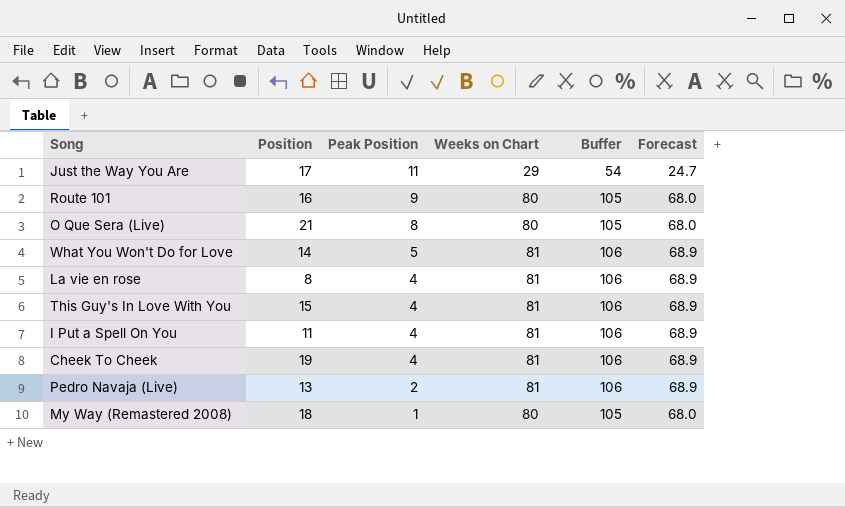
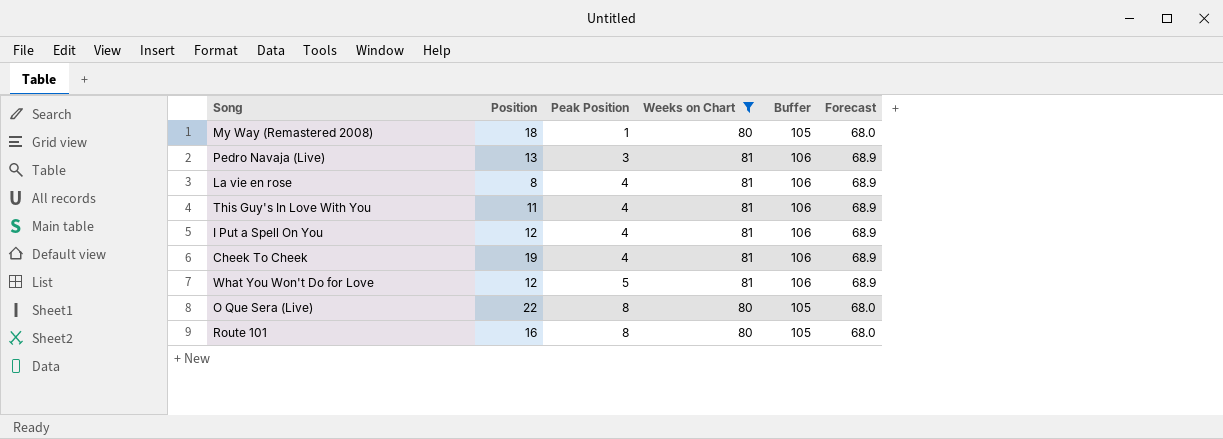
filter: none -> Weeks on Chart != 29
row order: Peak Position descending -> Peak Position ascending
Pedro Navaja (Live) | Peak Position: 2 -> 3
This Guy's In Love With You | Position: 15 -> 11
I Put a Spell On You | Position: 11 -> 12
What You Won't Do for Love | Position: 14 -> 12
O Que Sera (Live) | Position: 21 -> 22
Route 101 | Peak Position: 9 -> 8

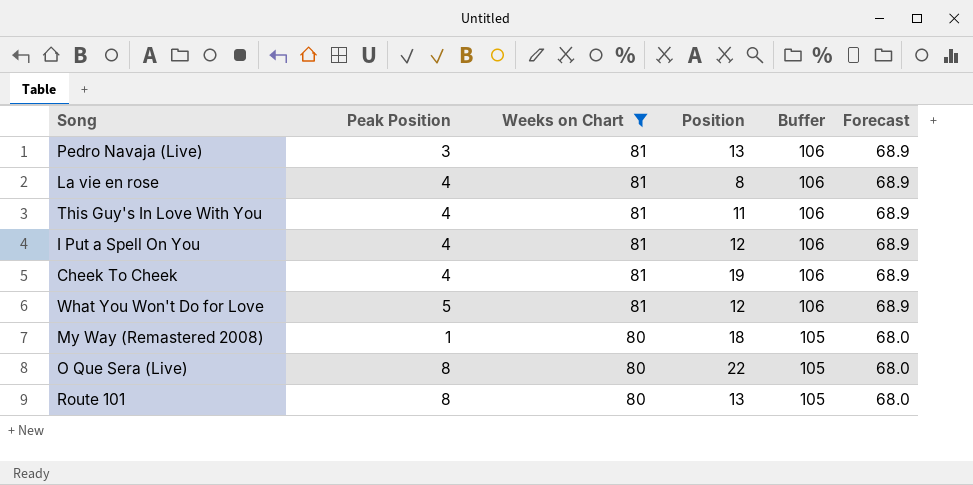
row order: Peak Position ascending -> Weeks on Chart descending
column Position | position: 2 -> 4
Route 101 | Position: 16 -> 13

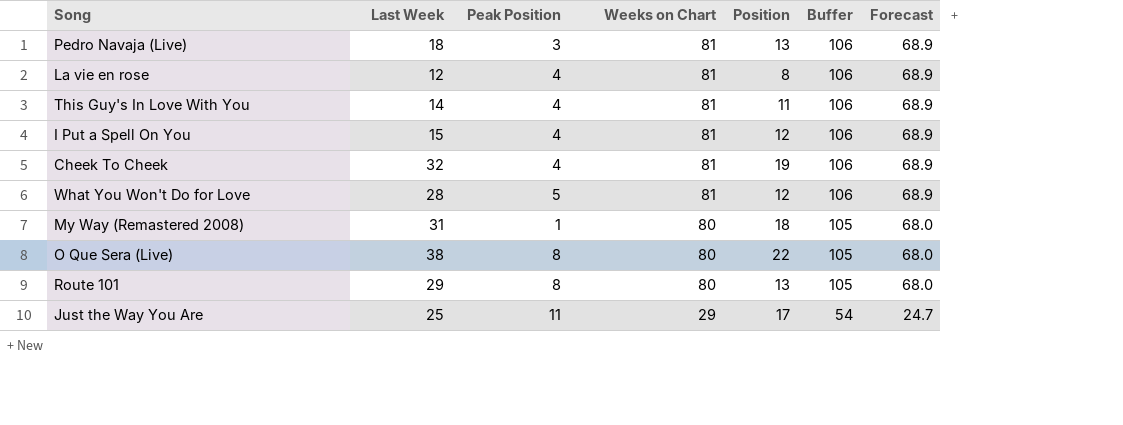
filter: Weeks on Chart != 29 -> none
column Last Week | position: none -> 2

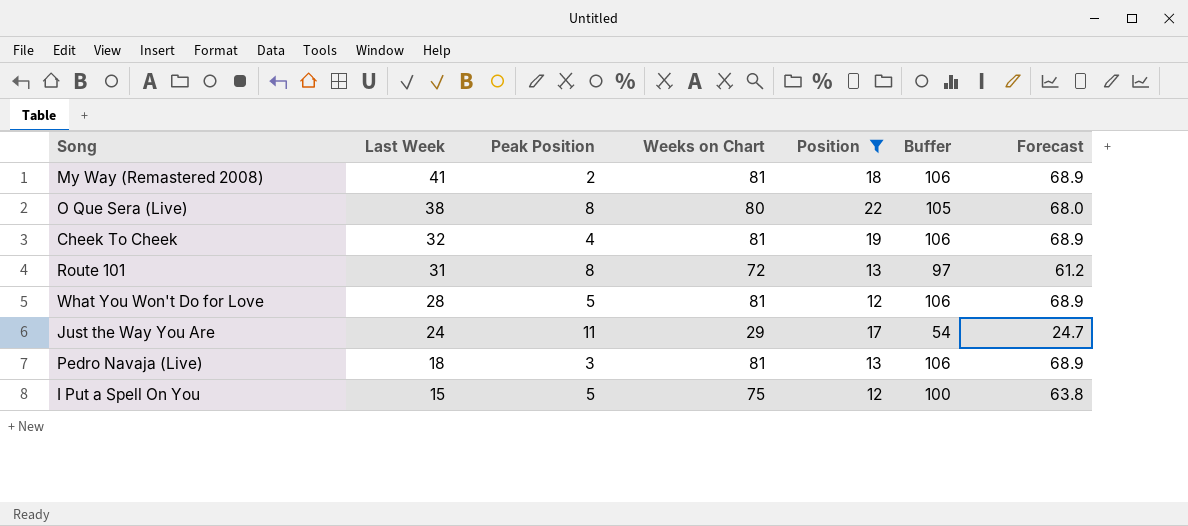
filter: none -> Position >= 12
row order: Weeks on Chart descending -> Last Week descending
My Way (Remastered 2008) | Last Week: 31 -> 41
My Way (Remastered 2008) | Peak Position: 1 -> 2
My Way (Remastered 2008) | Weeks on Chart: 80 -> 81
My Way (Remastered 2008) | Buffer: 105 -> 106
My Way (Remastered 2008) | Forecast: 68.0 -> 68.9
Route 101 | Last Week: 29 -> 31
Route 101 | Weeks on Chart: 80 -> 72
Route 101 | Buffer: 105 -> 97
Route 101 | Forecast: 68.0 -> 61.2
Just the Way You Are | Last Week: 25 -> 24
I Put a Spell On You | Peak Position: 4 -> 5
I Put a Spell On You | Weeks on Chart: 81 -> 75
I Put a Spell On You | Buffer: 106 -> 100
I Put a Spell On You | Forecast: 68.9 -> 63.8

